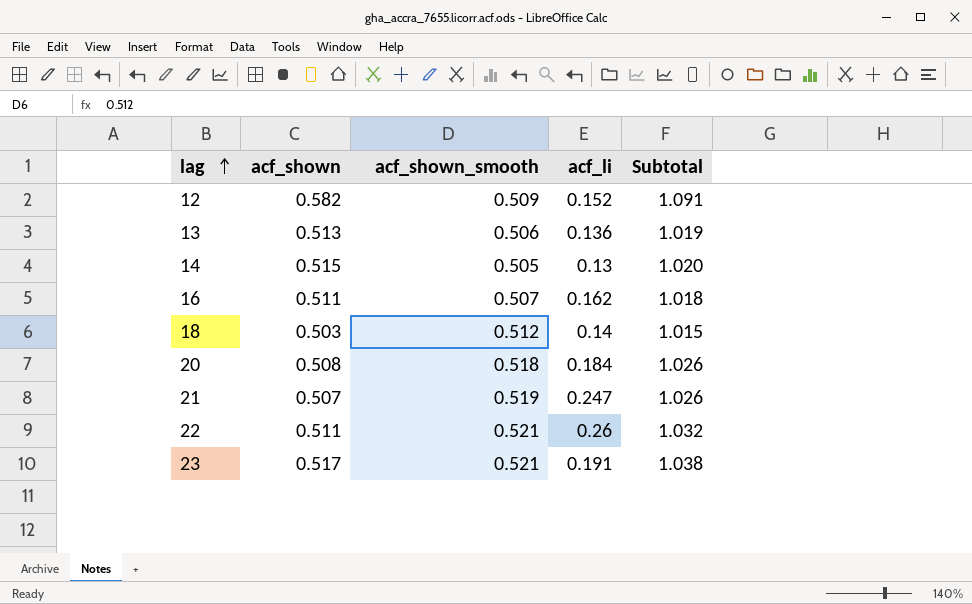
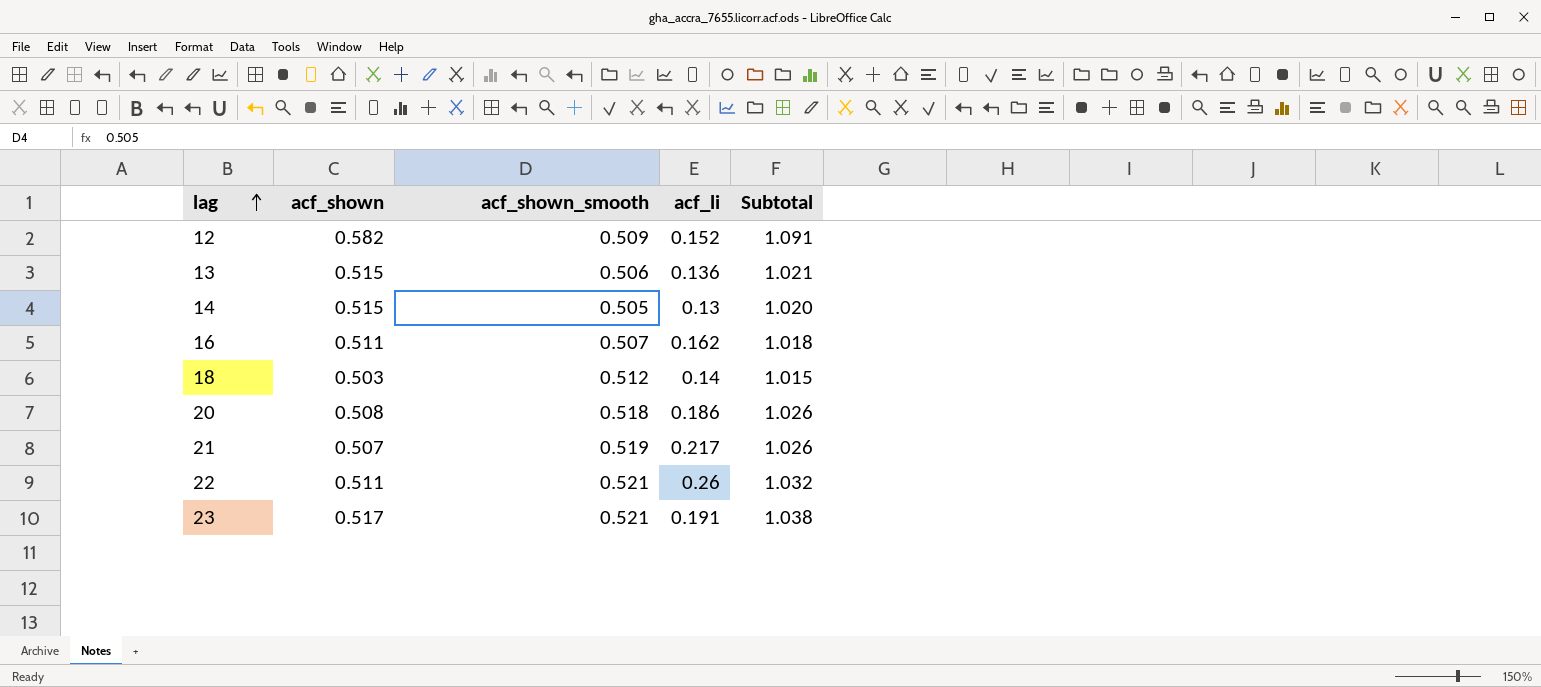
13 | acf_shown: 0.513 -> 0.515
13 | Subtotal: 1.019 -> 1.021
20 | acf_li: 0.184 -> 0.186
21 | acf_li: 0.247 -> 0.217

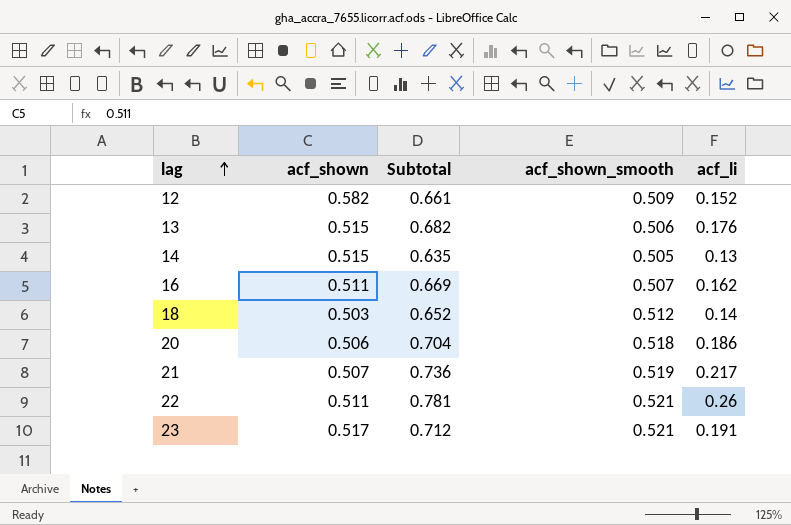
column Subtotal | formula: [acf_shown] + [acf_shown_smooth] -> [acf_shown_smooth] + [acf_li]
column Subtotal | position: 5 -> 3
13 | acf_li: 0.136 -> 0.176
20 | acf_shown: 0.508 -> 0.506

